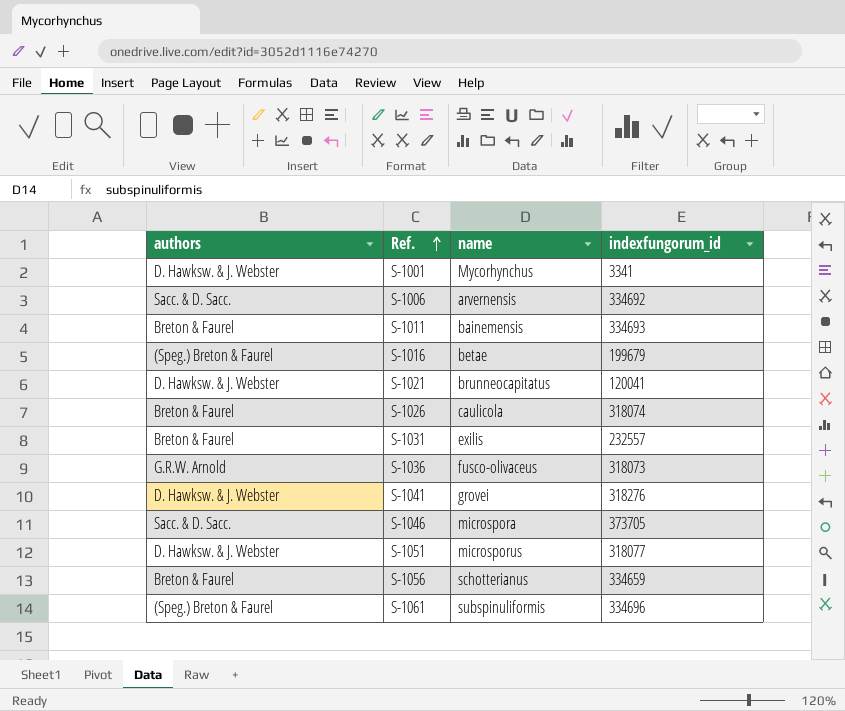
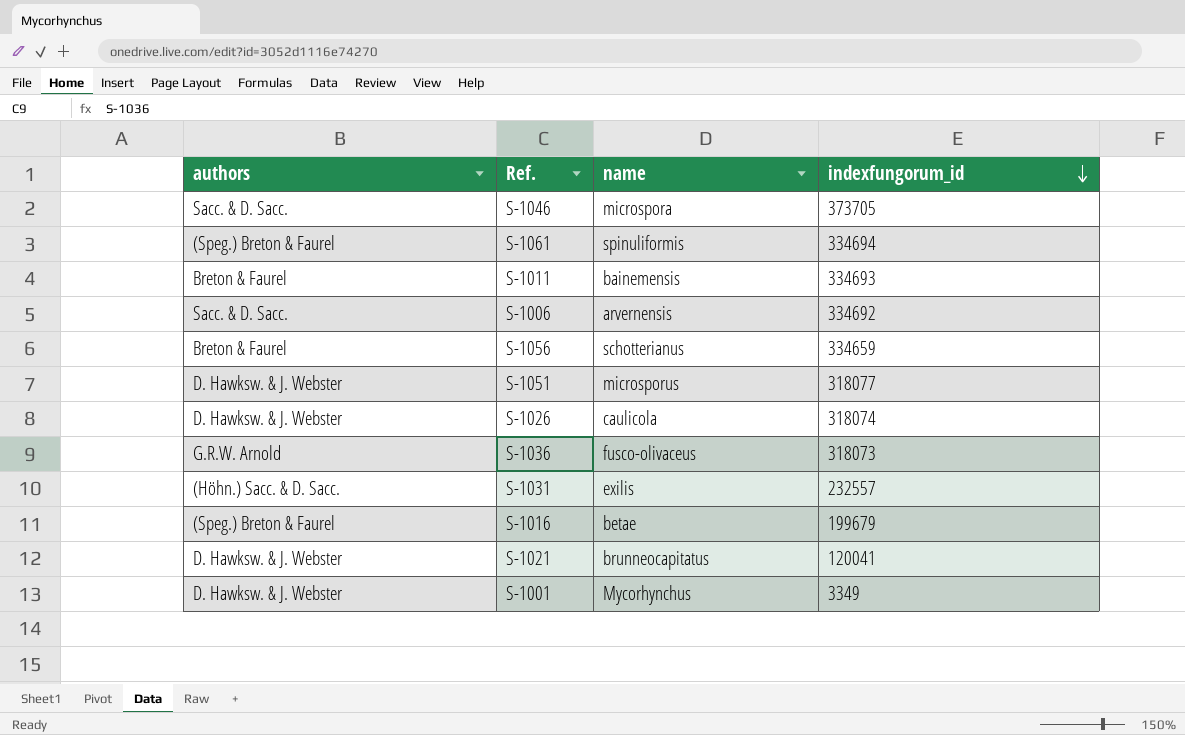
row order: Ref. ascending -> indexfungorum_id descending
row S-1041: D. Hawksw. & J. Webster | grovei | 318276 -> none
S-1061 | name: subspinuliformis -> spinuliformis
S-1061 | indexfungorum_id: 334696 -> 334694
S-1026 | authors: Breton & Faurel -> D. Hawksw. & J. Webster
S-1031 | authors: Breton & Faurel -> (Höhn.) Sacc. & D. Sacc.
S-1001 | indexfungorum_id: 3341 -> 3349

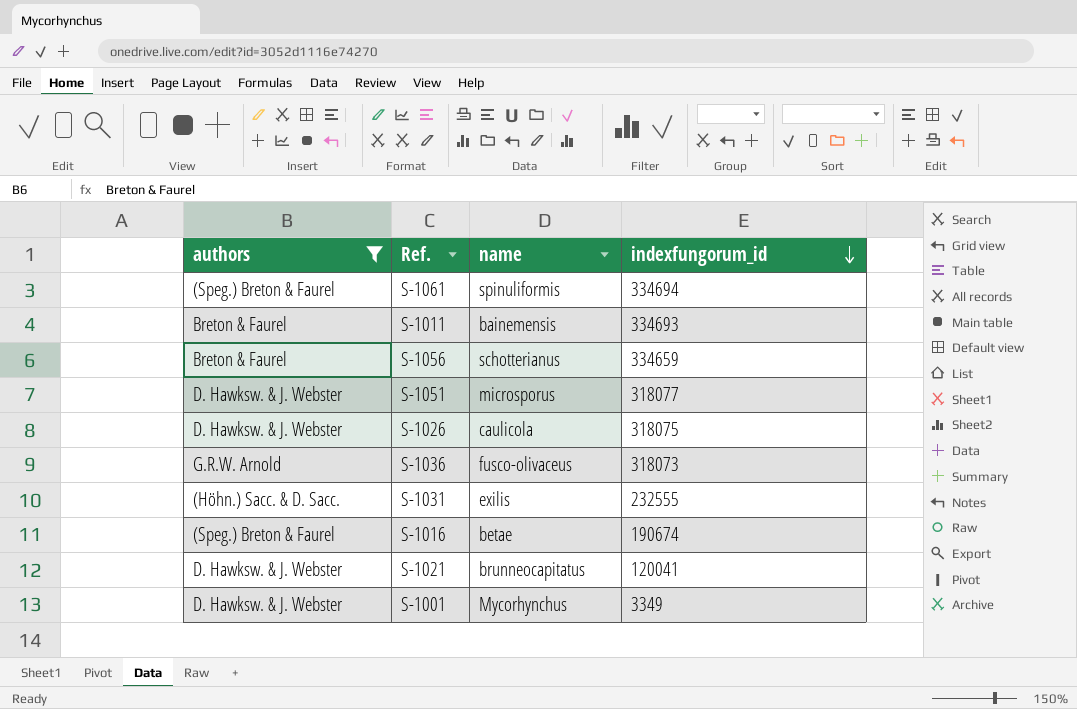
filter: none -> authors != Sacc. & D. Sacc.
S-1026 | indexfungorum_id: 318074 -> 318075
S-1031 | indexfungorum_id: 232557 -> 232555
S-1016 | indexfungorum_id: 199679 -> 190674

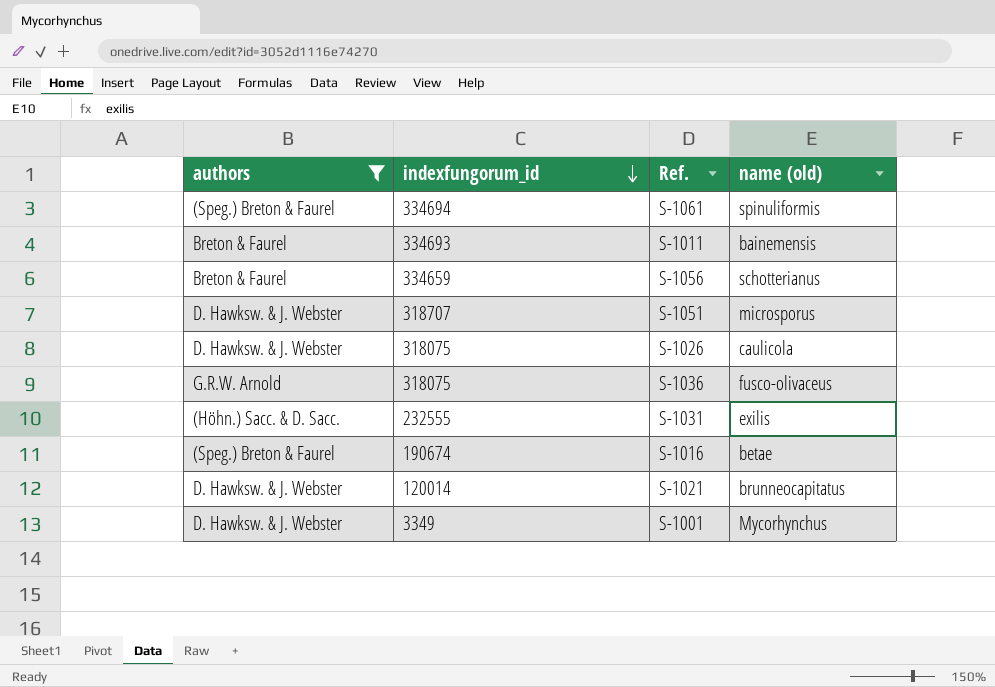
column indexfungorum_id | position: 4 -> 2
column name: name -> name (old)
S-1051 | indexfungorum_id: 318077 -> 318707
S-1036 | indexfungorum_id: 318073 -> 318075
S-1021 | indexfungorum_id: 120041 -> 120014

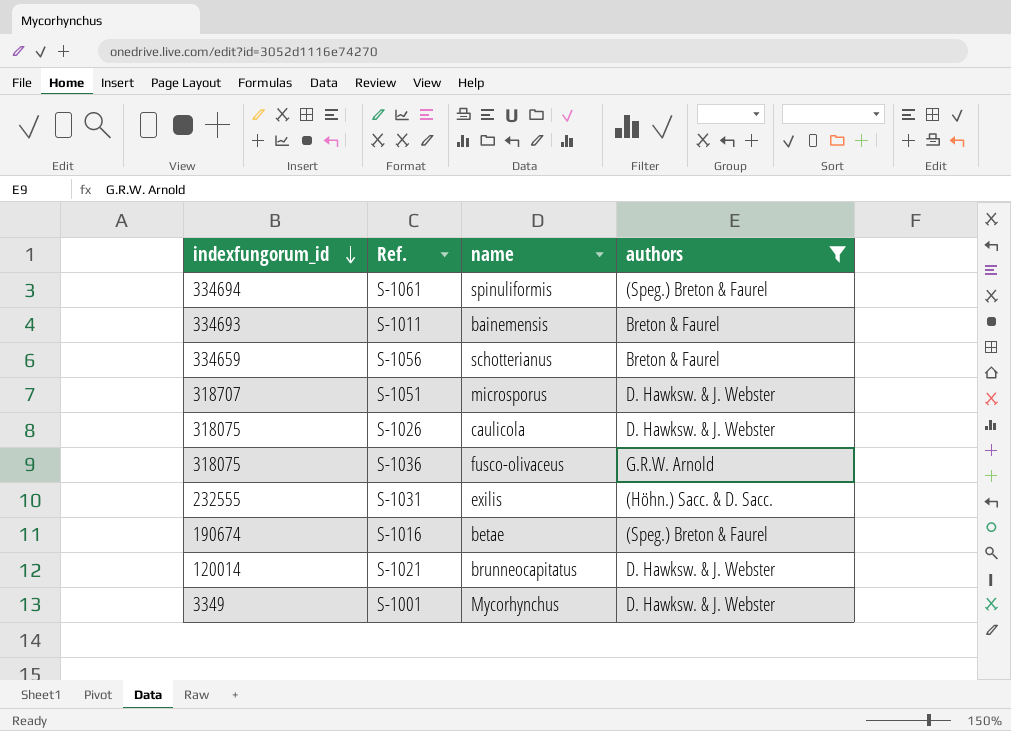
column name: name (old) -> name
column authors | position: 1 -> 4

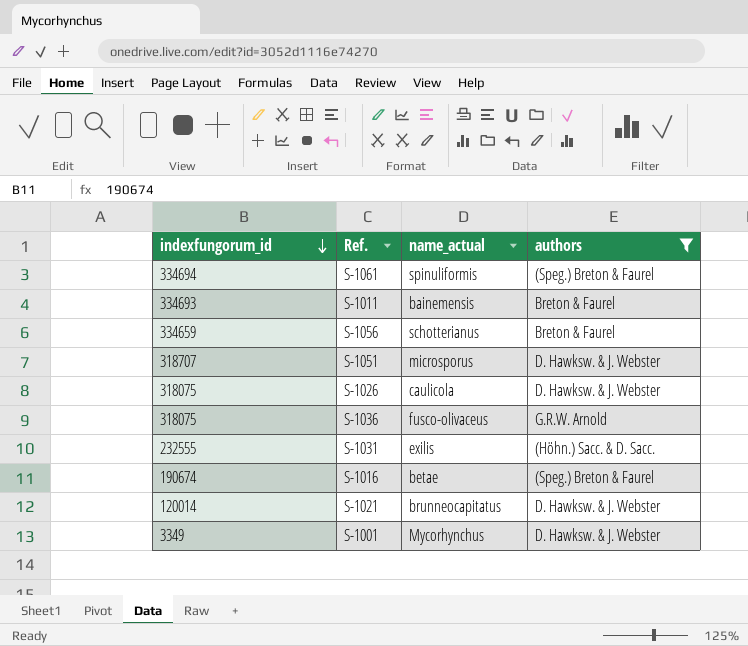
column name: name -> name_actual

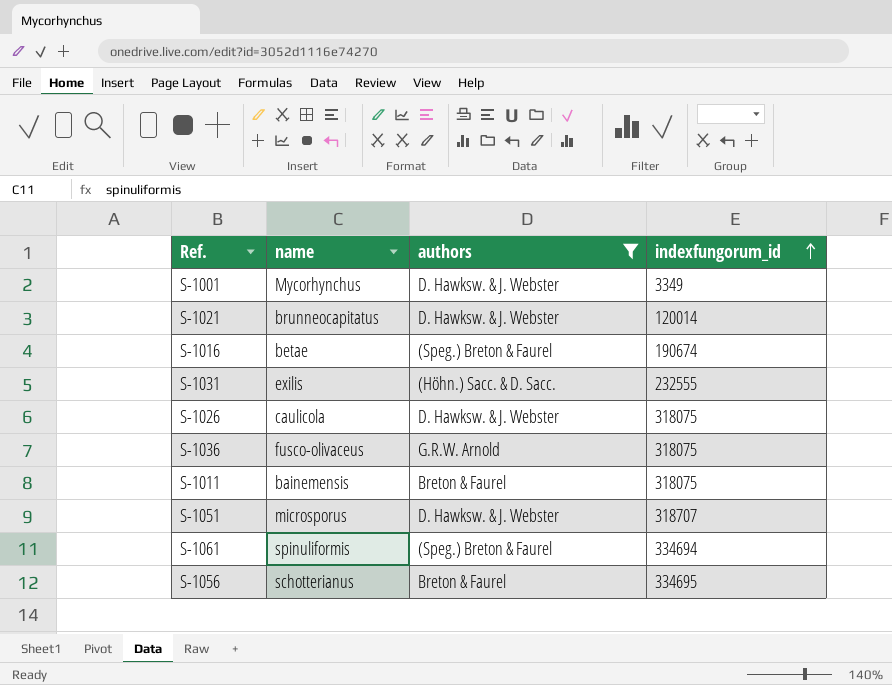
row order: indexfungorum_id descending -> indexfungorum_id ascending
column name: name_actual -> name
column indexfungorum_id | position: 1 -> 4
S-1011 | indexfungorum_id: 334693 -> 318075
S-1056 | indexfungorum_id: 334659 -> 334695

